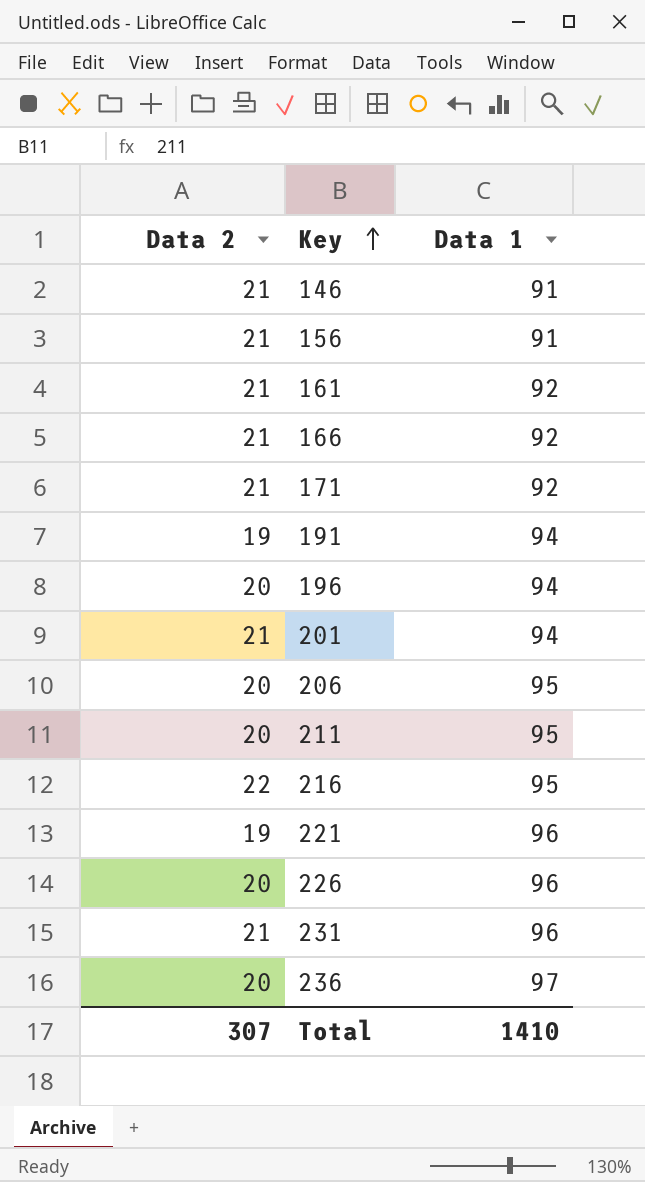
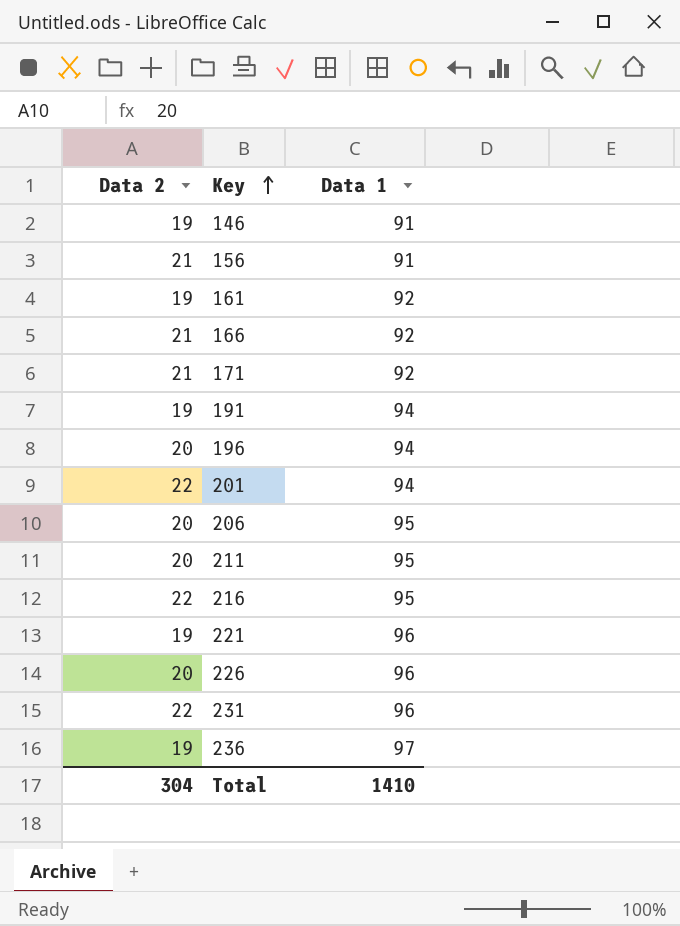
146 | Data 2: 21 -> 19
161 | Data 2: 21 -> 19
201 | Data 2: 21 -> 22
231 | Data 2: 21 -> 22
236 | Data 2: 20 -> 19
Total | Data 2: 307 -> 304

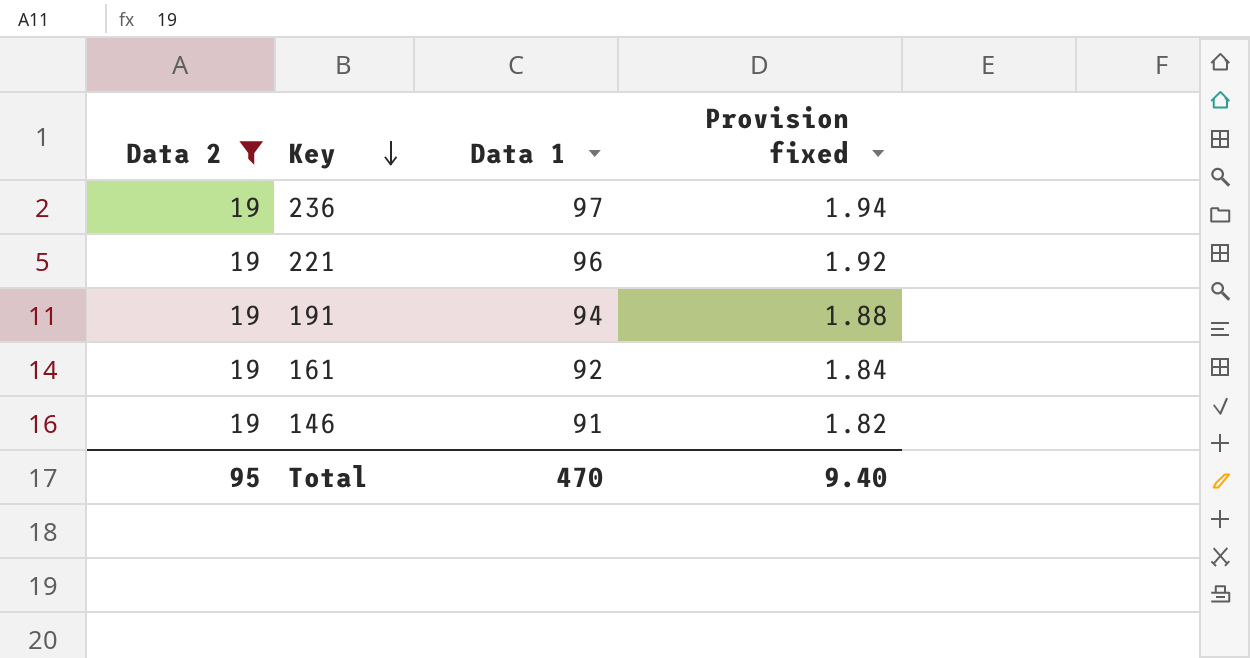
filter: none -> Data 2 = 19
row order: Key ascending -> Key descending
column Provision fixed | formula: none -> [Data 1] * 0.02
Total | Data 2: 304 -> 95
Total | Data 1: 1410 -> 470

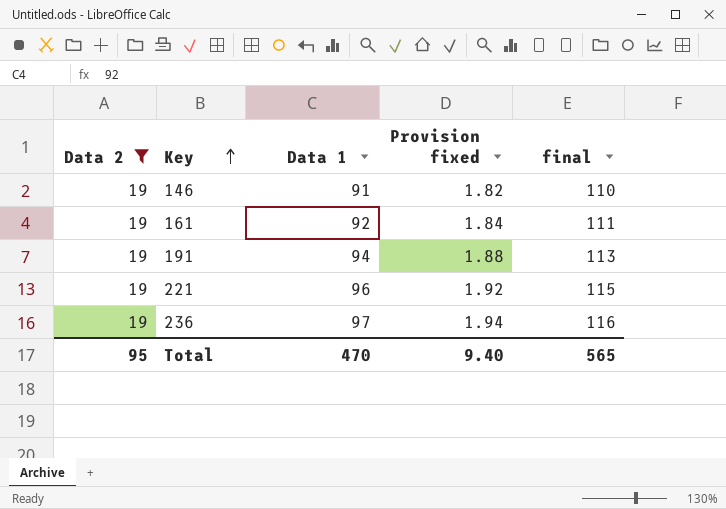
row order: Key descending -> Key ascending
column final | formula: none -> [Data 2] + [Data 1]

